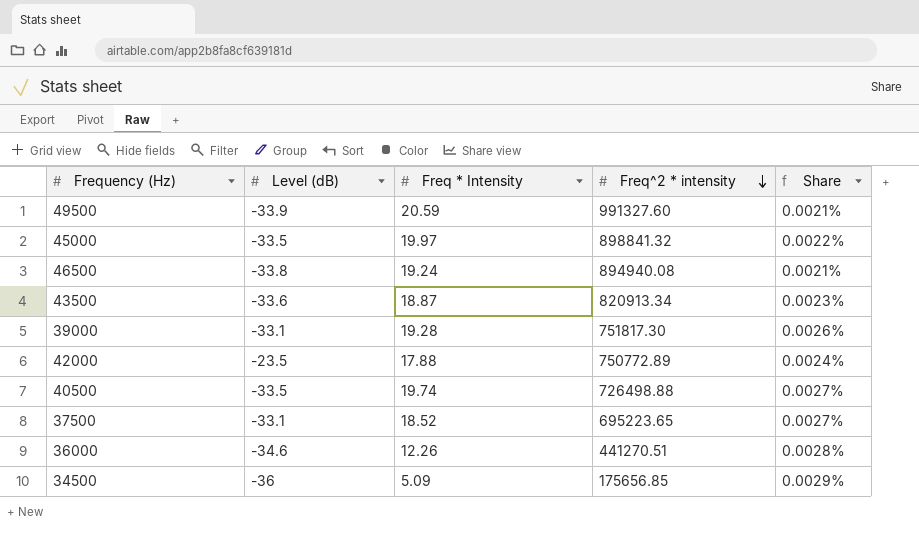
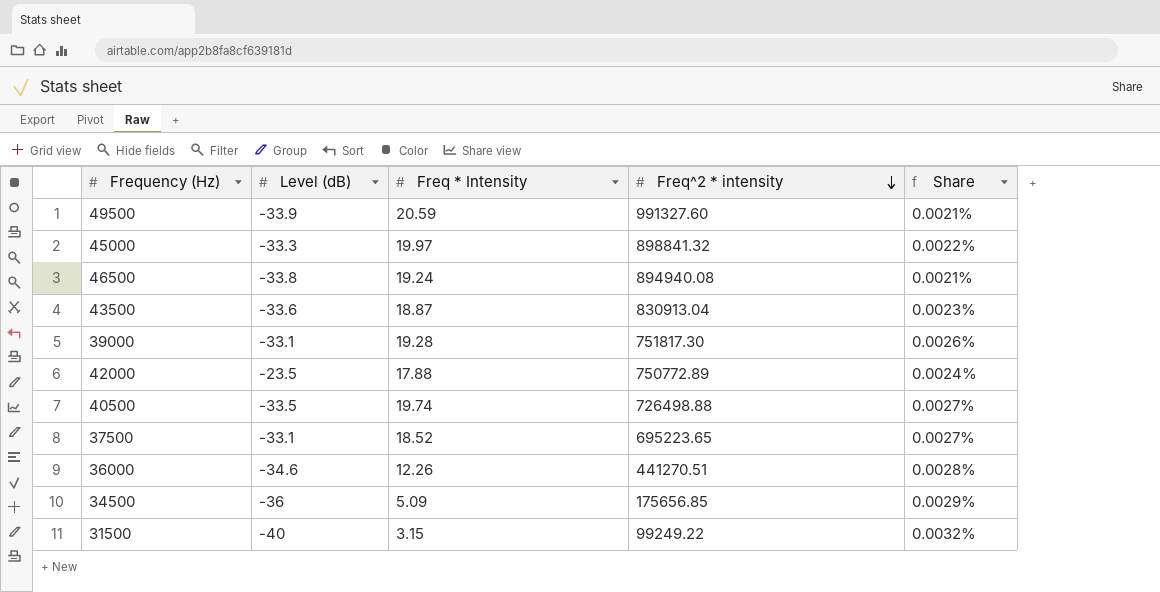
45000 | Level (dB): -33.5 -> -33.3
43500 | Freq^2 * intensity: 820913.34 -> 830913.04
row 31500: none -> -40 | 3.15 | 99249.22 | 0.0032%

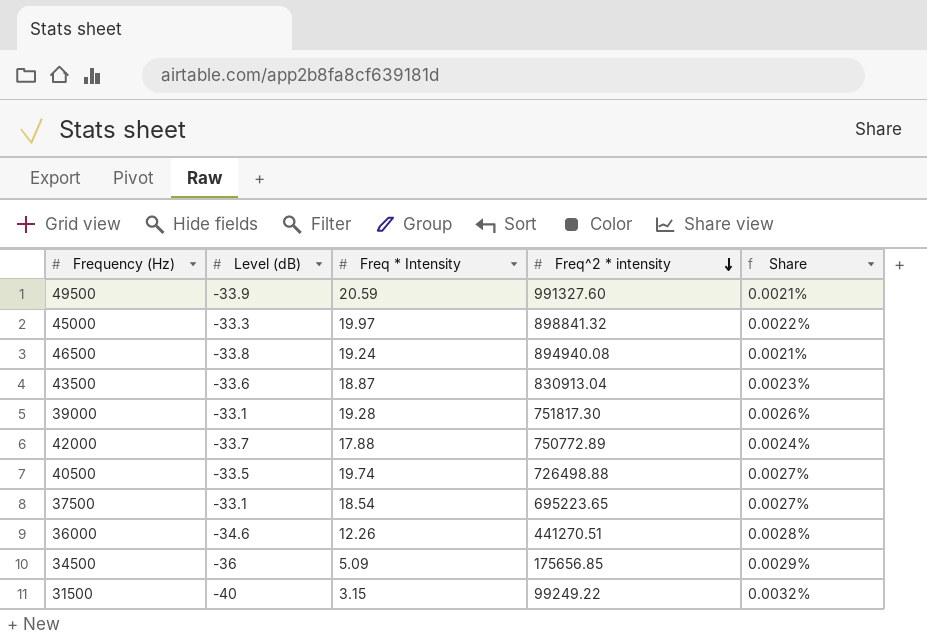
42000 | Level (dB): -23.5 -> -33.7
37500 | Freq * Intensity: 18.52 -> 18.54

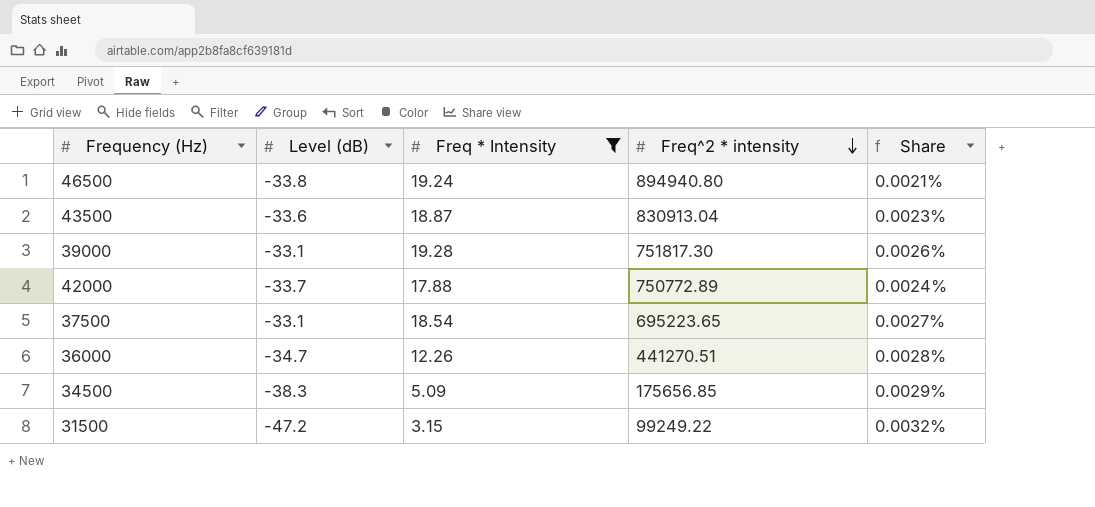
filter: none -> Freq * Intensity <= 19.28
46500 | Freq^2 * intensity: 894940.08 -> 894940.80
36000 | Level (dB): -34.6 -> -34.7
34500 | Level (dB): -36 -> -38.3
31500 | Level (dB): -40 -> -47.2

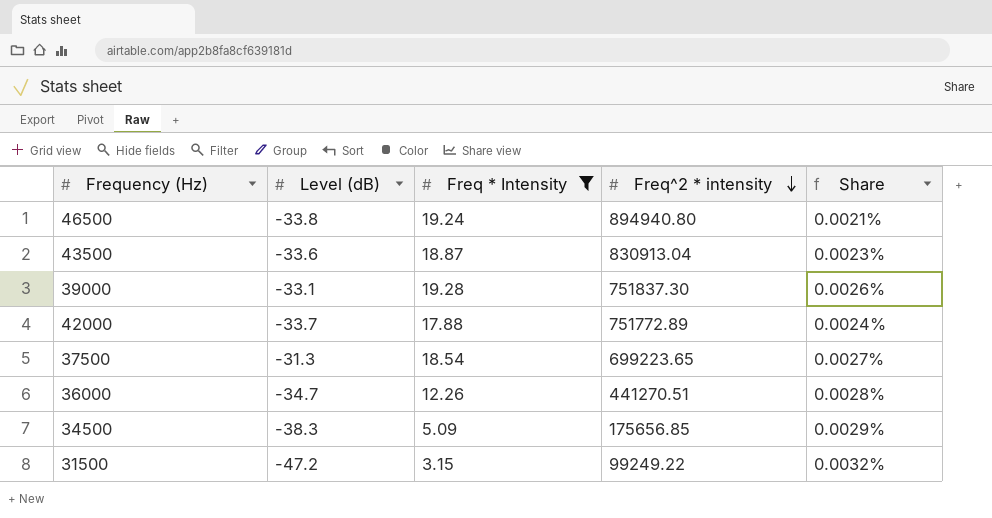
39000 | Freq^2 * intensity: 751817.30 -> 751837.30
42000 | Freq^2 * intensity: 750772.89 -> 751772.89
37500 | Level (dB): -33.1 -> -31.3
37500 | Freq^2 * intensity: 695223.65 -> 699223.65

